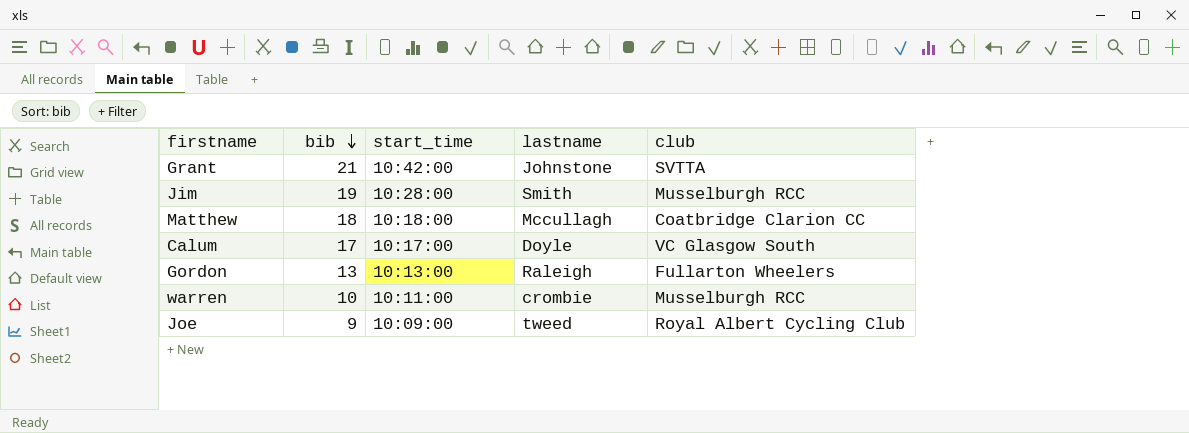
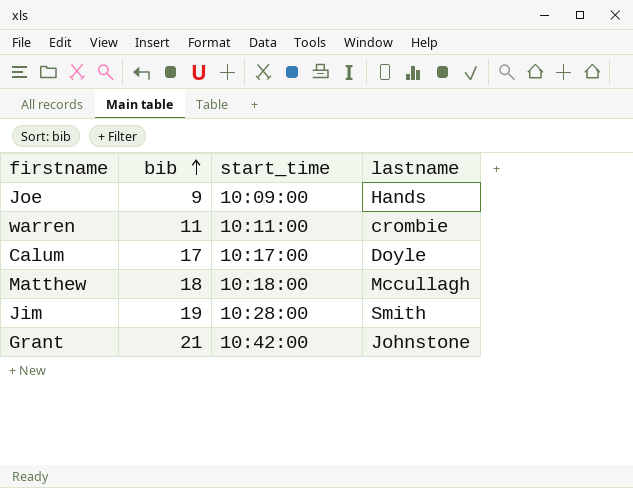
row order: bib descending -> bib ascending
column club | position: 5 -> none
row Gordon: 13 | 10:13:00 | Raleigh | Fullarton Wheelers -> none
Joe | lastname: tweed -> Hands
warren | bib: 10 -> 11

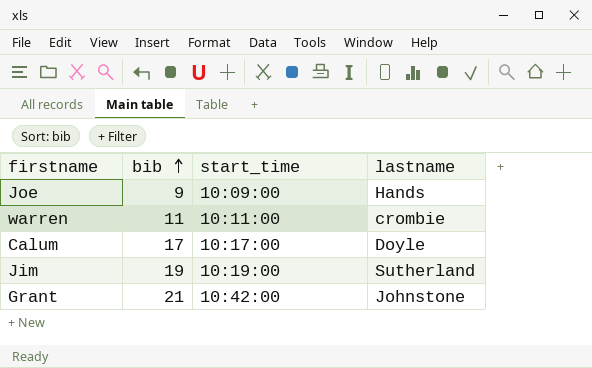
row Matthew: 18 | 10:18:00 | Mccullagh -> none
Jim | start_time: 10:28:00 -> 10:19:00
Jim | lastname: Smith -> Sutherland

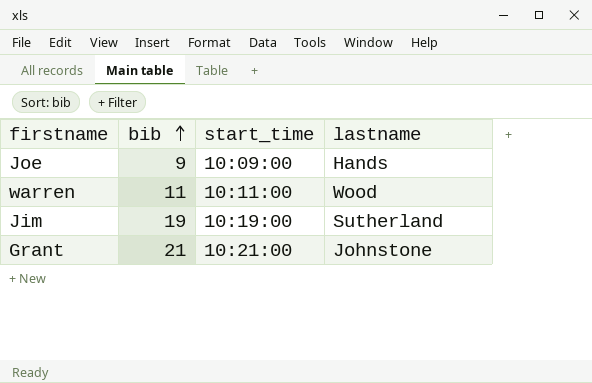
row Calum: 17 | 10:17:00 | Doyle -> none
warren | lastname: crombie -> Wood
Grant | start_time: 10:42:00 -> 10:21:00

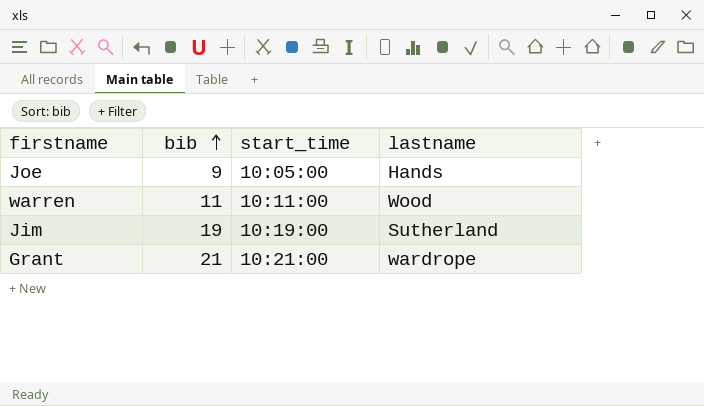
Joe | start_time: 10:09:00 -> 10:05:00
Grant | lastname: Johnstone -> wardrope

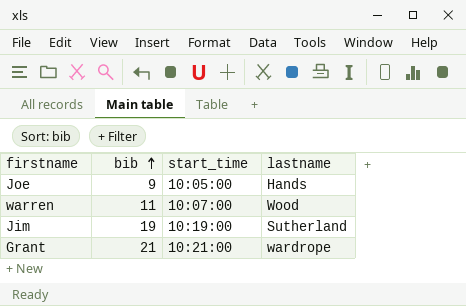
warren | start_time: 10:11:00 -> 10:07:00

